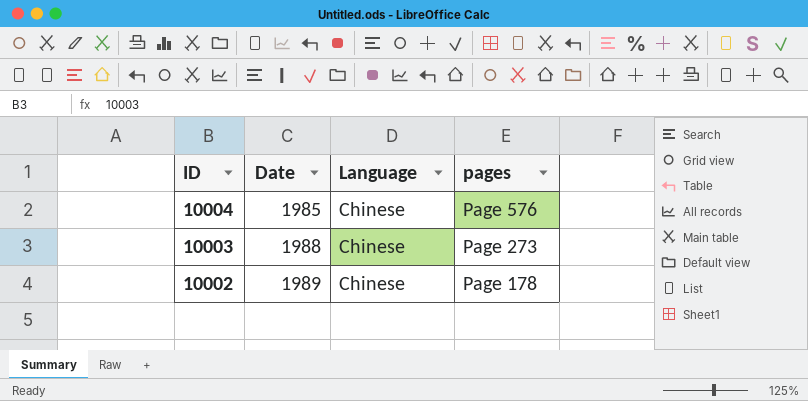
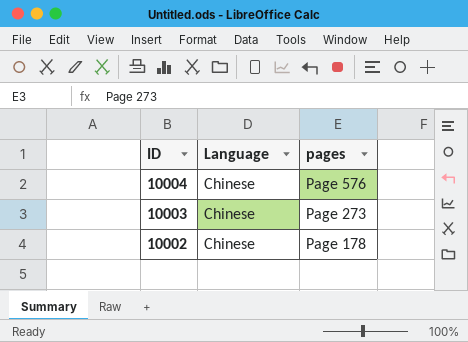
column Date | position: 2 -> none

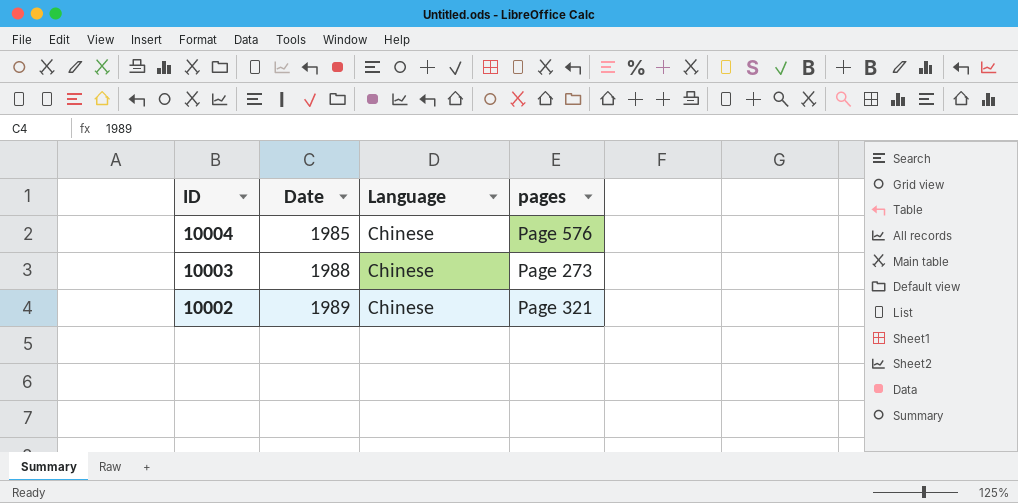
column Date | position: none -> 2
10002 | pages: Page 178 -> Page 321

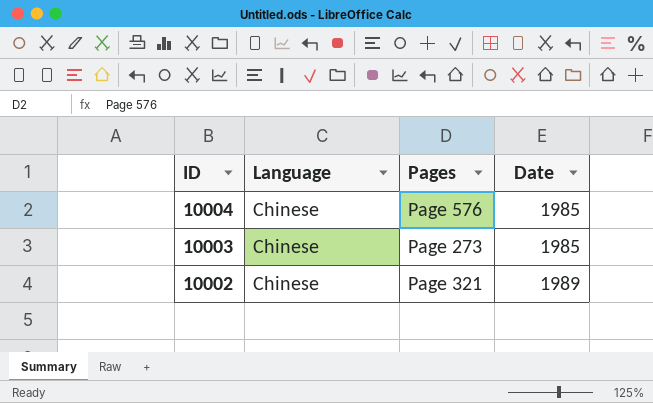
column name: pages -> Pages
column Date | position: 2 -> 4
10003 | Date: 1988 -> 1985

